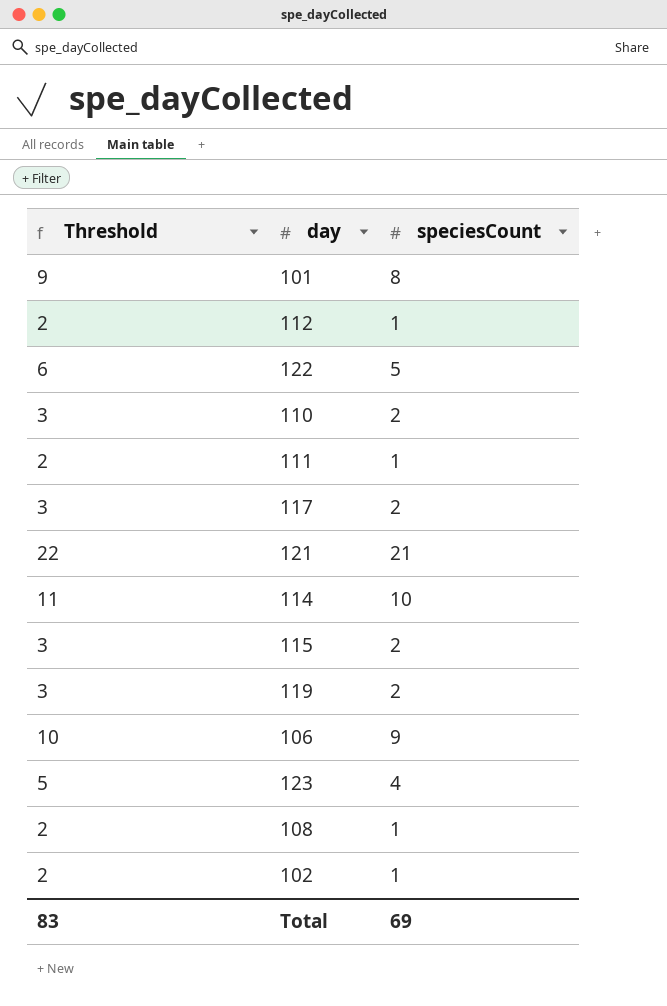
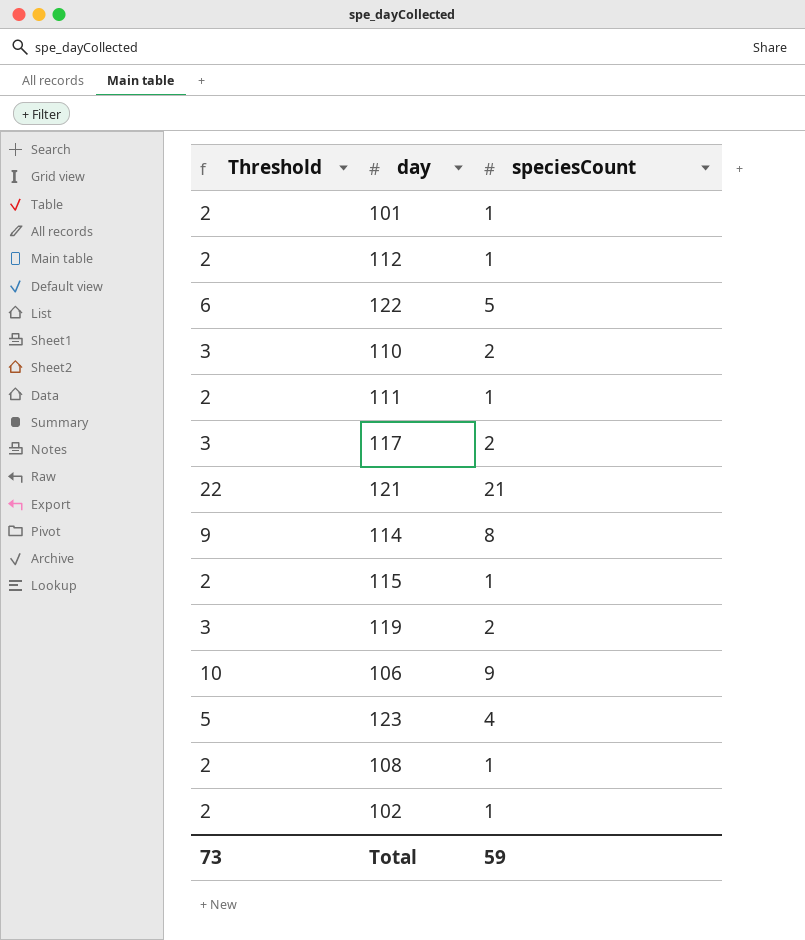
101 | Threshold: 9 -> 2
101 | speciesCount: 8 -> 1
114 | Threshold: 11 -> 9
114 | speciesCount: 10 -> 8
115 | Threshold: 3 -> 2
115 | speciesCount: 2 -> 1
Total | Threshold: 83 -> 73
Total | speciesCount: 69 -> 59

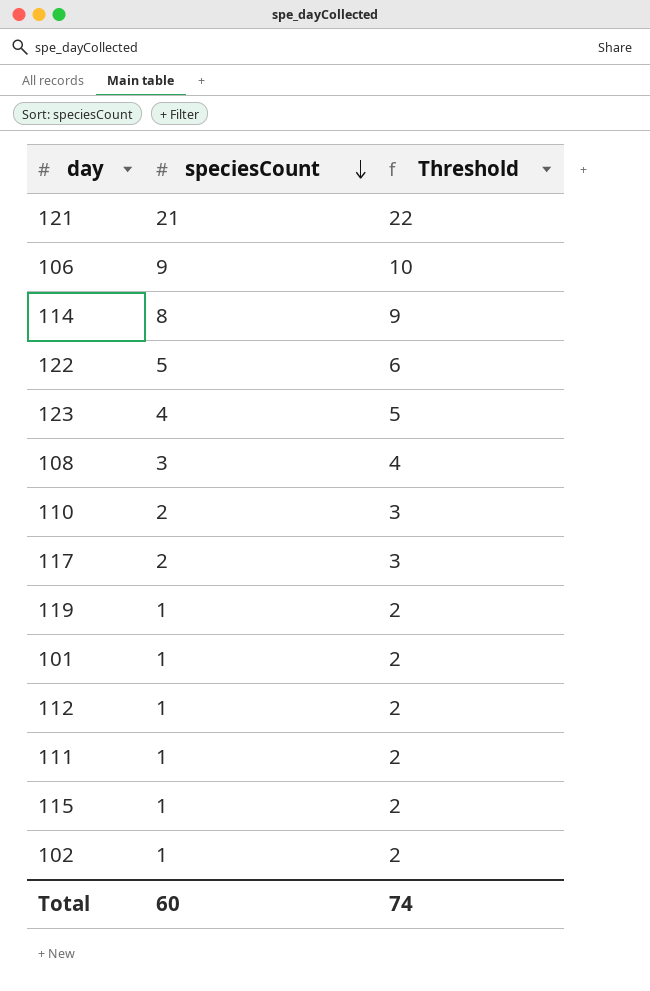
row order: none -> speciesCount descending
column Threshold | position: 1 -> 3
108 | speciesCount: 1 -> 3
108 | Threshold: 2 -> 4
119 | speciesCount: 2 -> 1
119 | Threshold: 3 -> 2
Total | speciesCount: 59 -> 60
Total | Threshold: 73 -> 74

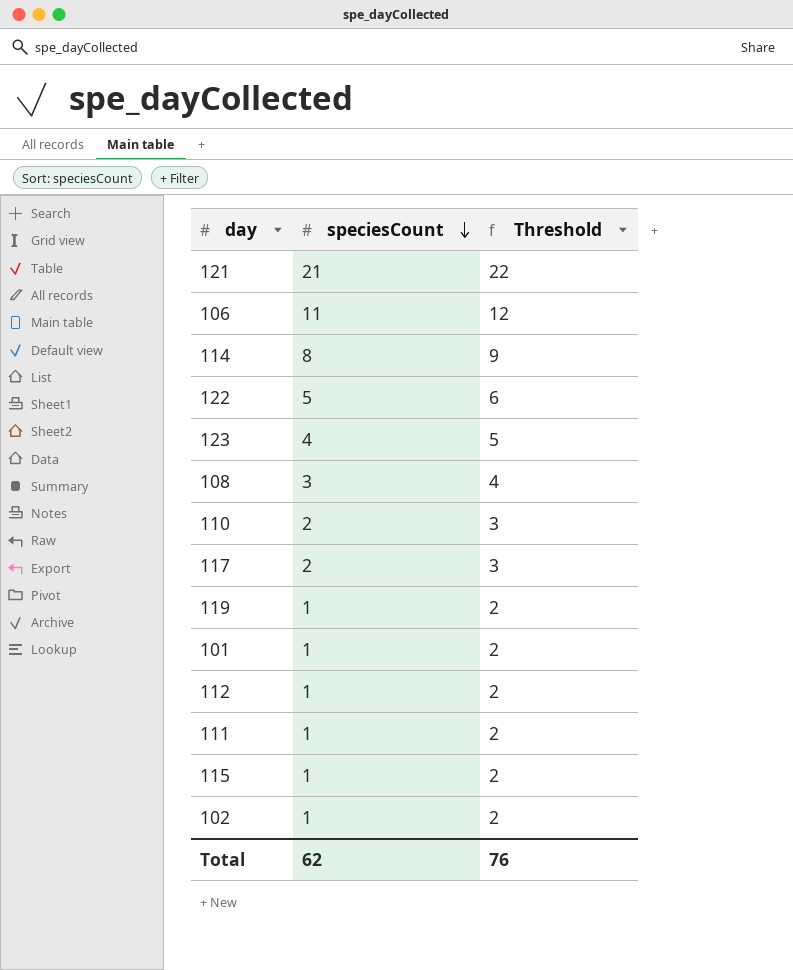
106 | speciesCount: 9 -> 11
106 | Threshold: 10 -> 12
Total | speciesCount: 60 -> 62
Total | Threshold: 74 -> 76

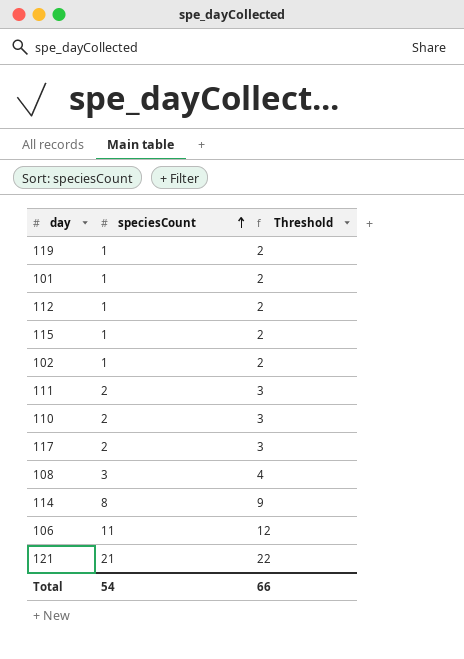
row order: speciesCount descending -> speciesCount ascending
row 122: 5 | 6 -> none
row 123: 4 | 5 -> none
111 | speciesCount: 1 -> 2
111 | Threshold: 2 -> 3
Total | speciesCount: 62 -> 54
Total | Threshold: 76 -> 66

